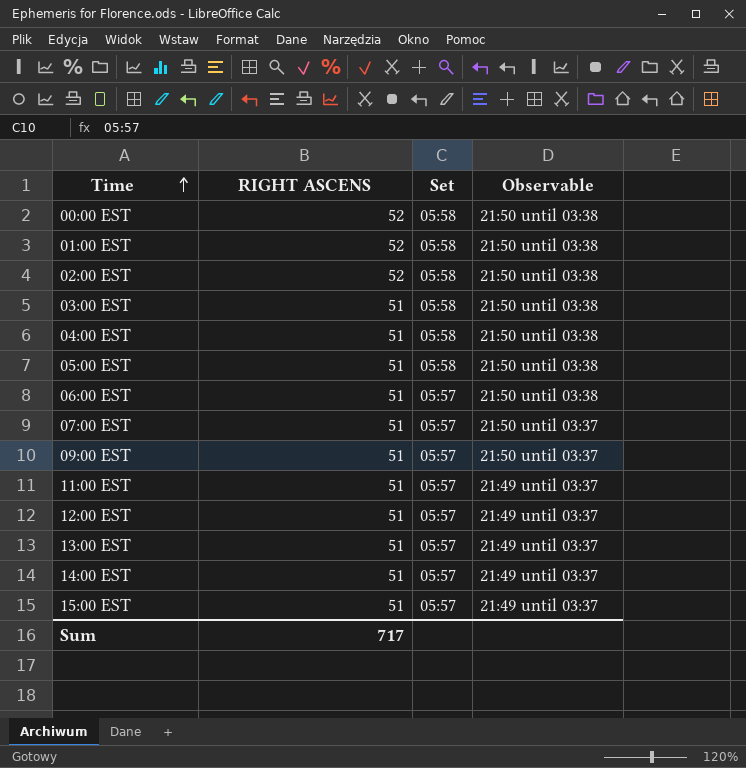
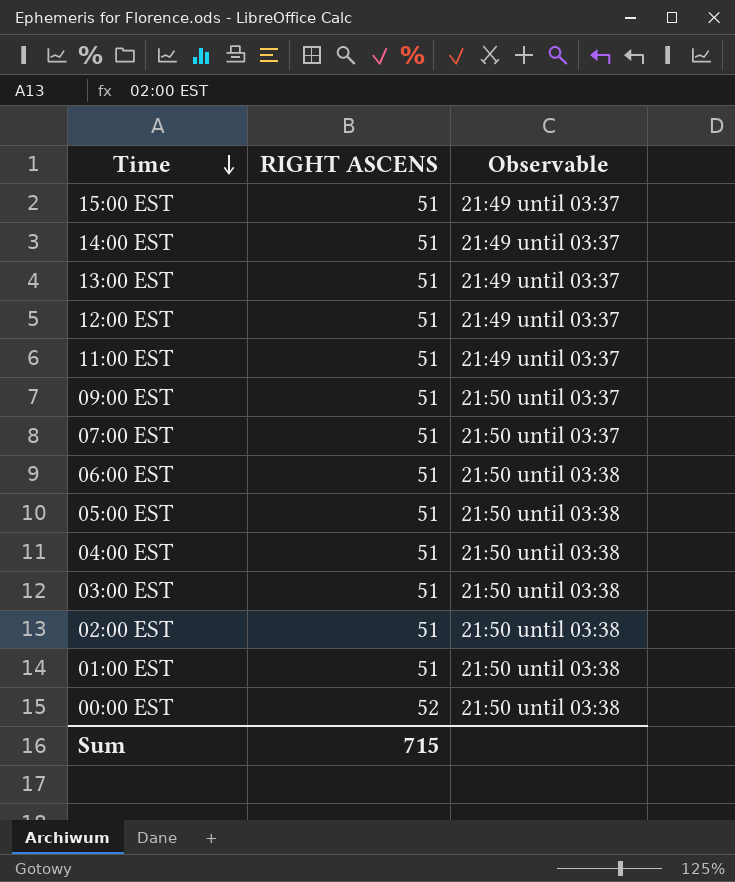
row order: Time ascending -> Time descending
column Set | position: 3 -> none
02:00 EST | RIGHT ASCENS: 52 -> 51
01:00 EST | RIGHT ASCENS: 52 -> 51
Sum | RIGHT ASCENS: 717 -> 715

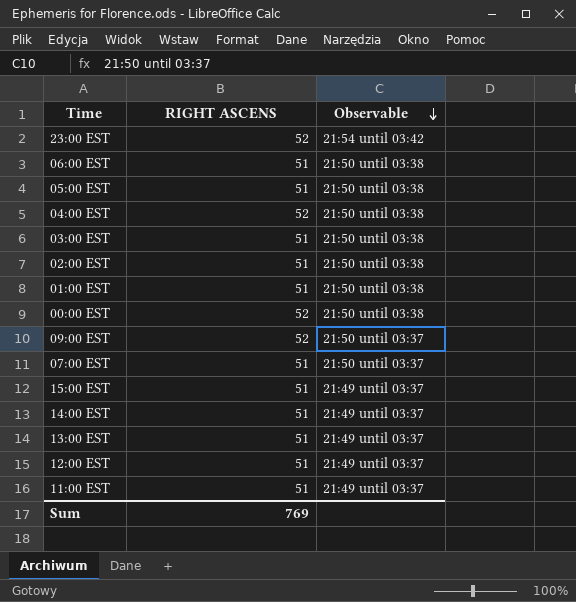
row order: Time descending -> Observable descending
row 23:00 EST: none -> 52 | 21:54 until 03:42
04:00 EST | RIGHT ASCENS: 51 -> 52
09:00 EST | RIGHT ASCENS: 51 -> 52
Sum | RIGHT ASCENS: 715 -> 769

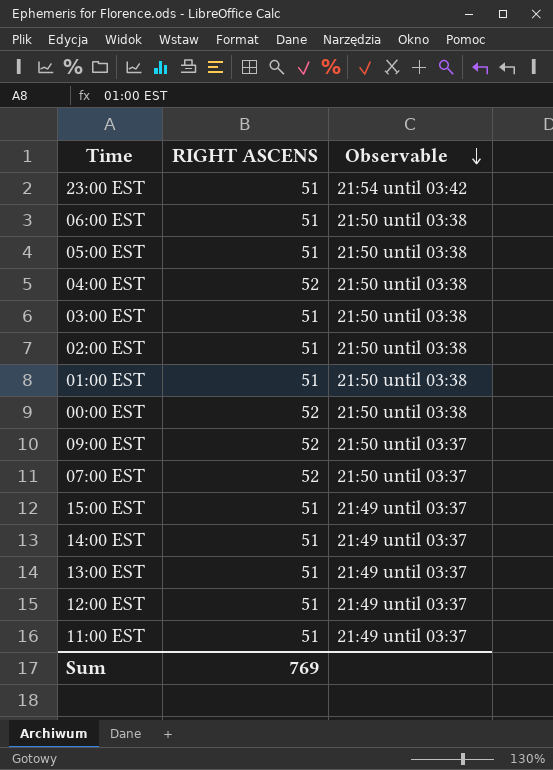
23:00 EST | RIGHT ASCENS: 52 -> 51
07:00 EST | RIGHT ASCENS: 51 -> 52

